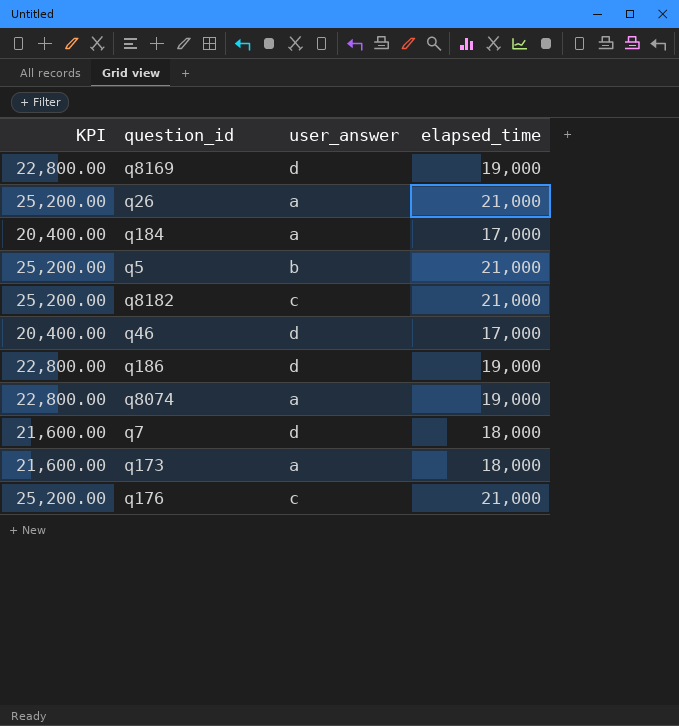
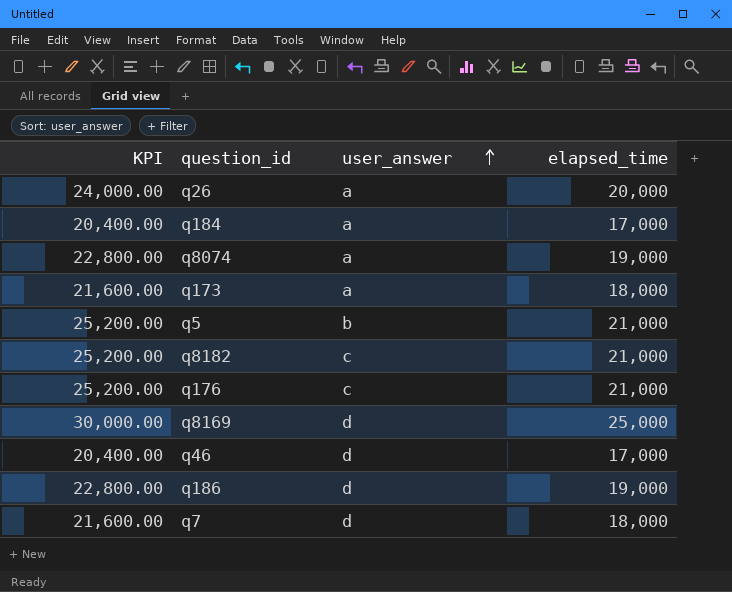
row order: none -> user_answer ascending
q26 | KPI: 25,200.00 -> 24,000.00
q26 | elapsed_time: 21,000 -> 20,000
q8169 | KPI: 22,800.00 -> 30,000.00
q8169 | elapsed_time: 19,000 -> 25,000

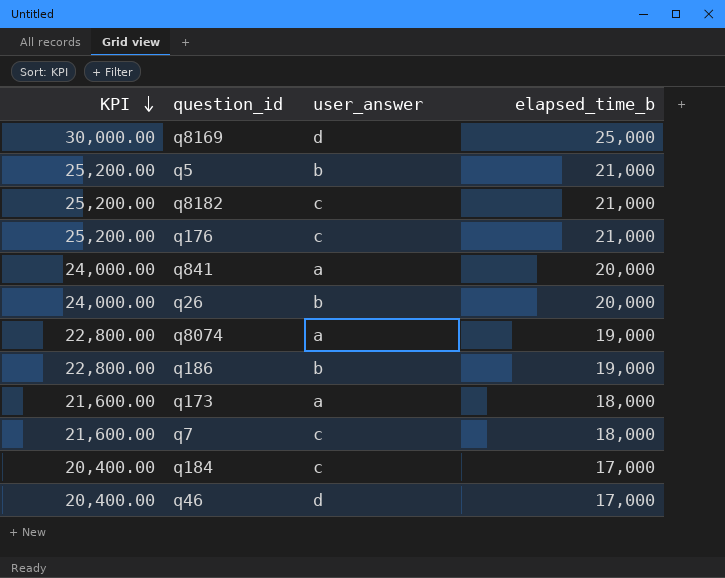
row order: user_answer ascending -> KPI descending
column name: elapsed_time -> elapsed_time_b
row q841: none -> 24,000.00 | a | 20,000
q26 | user_answer: a -> b
q186 | user_answer: d -> b
q7 | user_answer: d -> c
q184 | user_answer: a -> c

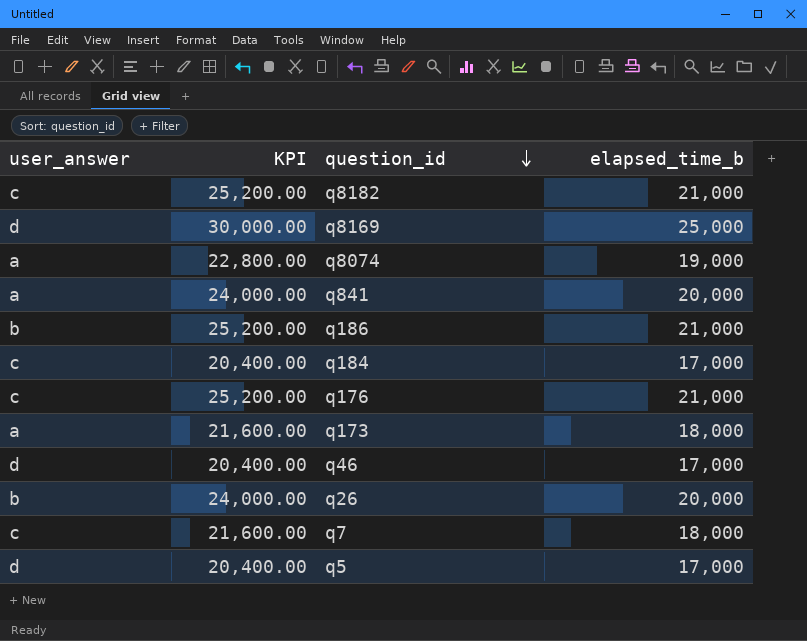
row order: KPI descending -> question_id descending
column user_answer | position: 3 -> 1
q186 | KPI: 22,800.00 -> 25,200.00
q186 | elapsed_time_b: 19,000 -> 21,000
q5 | user_answer: b -> d
q5 | KPI: 25,200.00 -> 20,400.00
q5 | elapsed_time_b: 21,000 -> 17,000

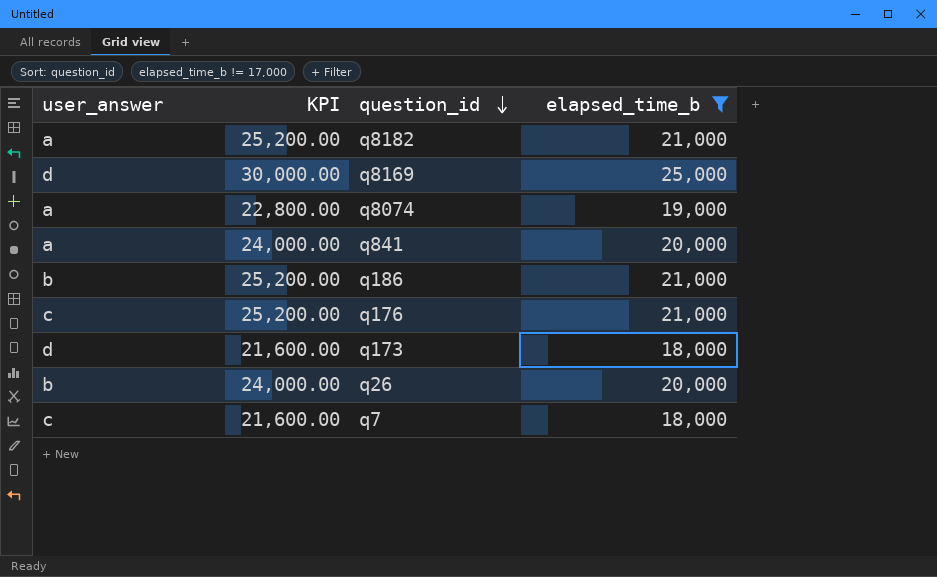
filter: none -> elapsed_time_b != 17,000
q8182 | user_answer: c -> a
q173 | user_answer: a -> d

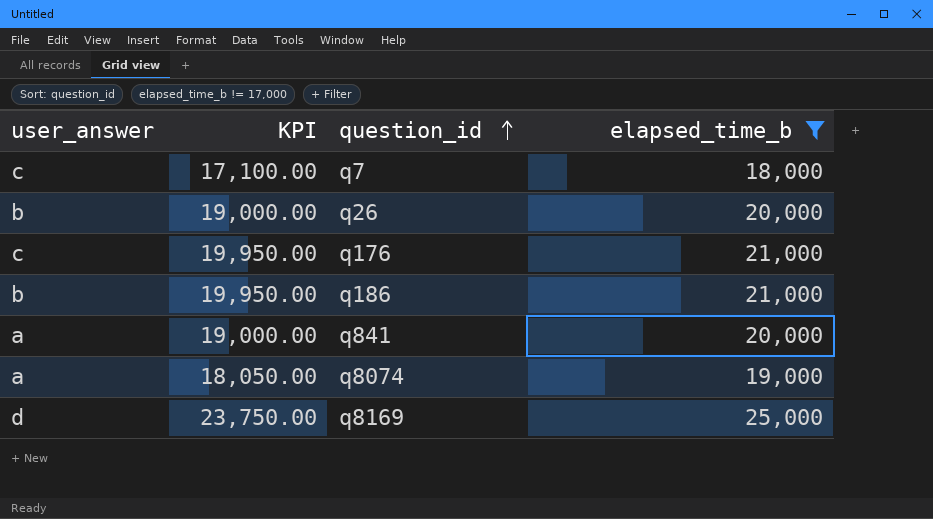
row order: question_id descending -> question_id ascending
column KPI | formula: [elapsed_time_b] * 1.2 -> [elapsed_time_b] * 0.95
row q8182: a | 25,200.00 | 21,000 -> none
row q173: d | 21,600.00 | 18,000 -> none

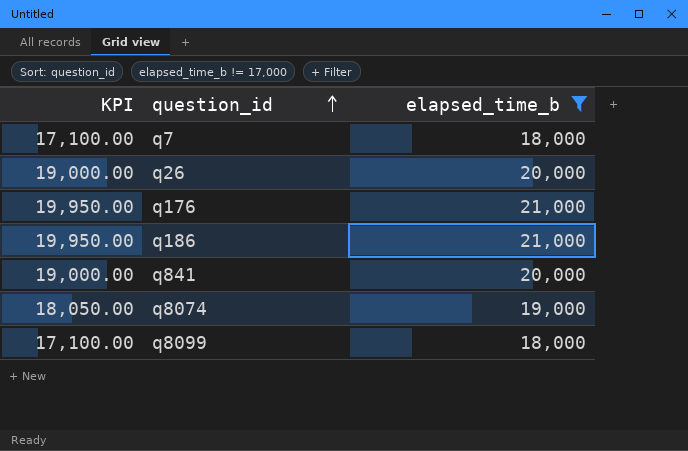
column user_answer | position: 1 -> none
row q8169: d | 23,750.00 | 25,000 -> none
row q8099: none -> 17,100.00 | 18,000

